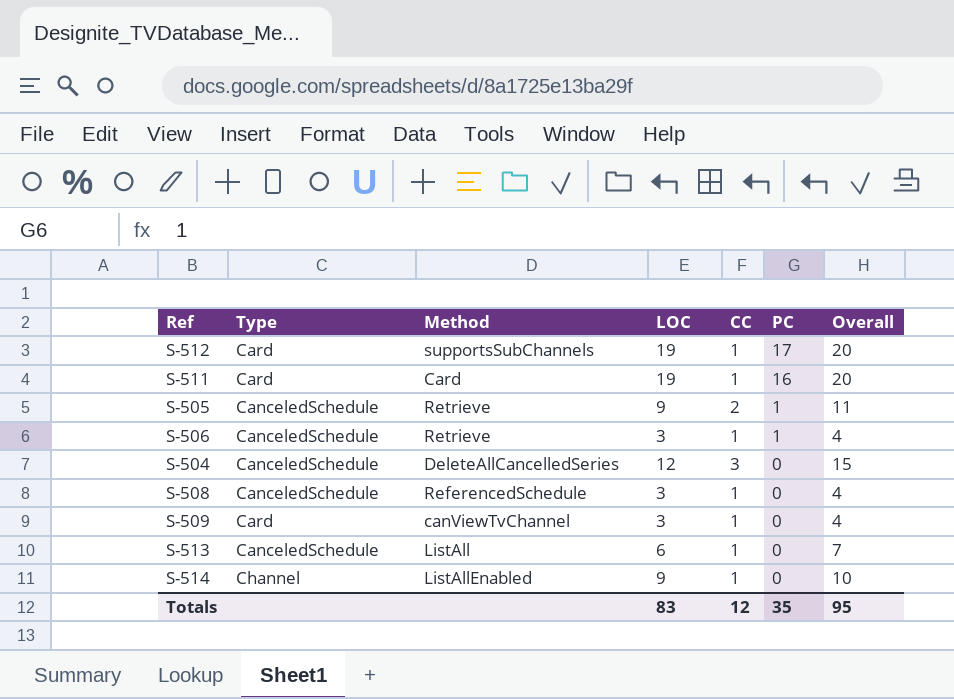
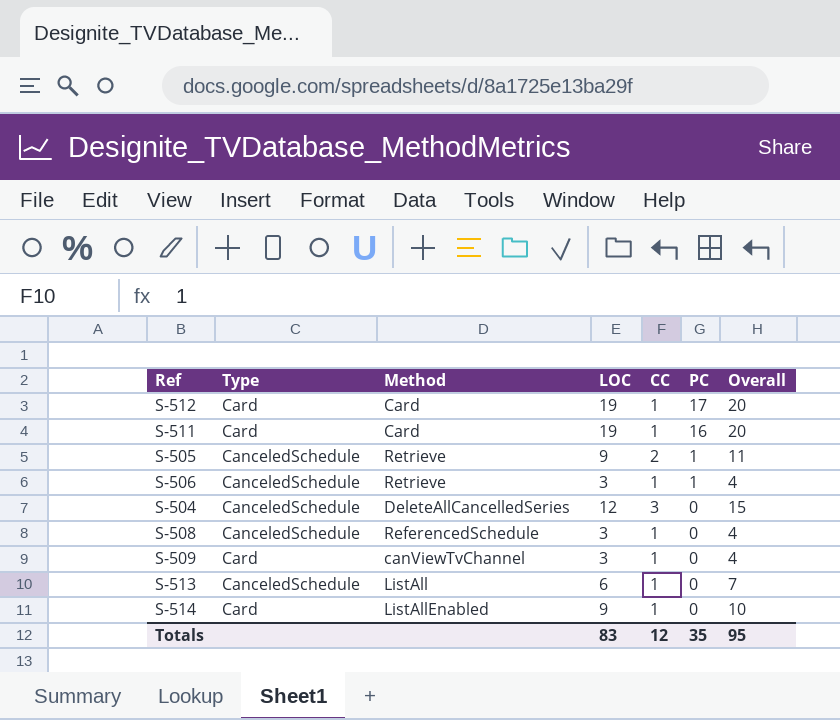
S-512 | Method: supportsSubChannels -> Card
S-514 | Type: Channel -> Card

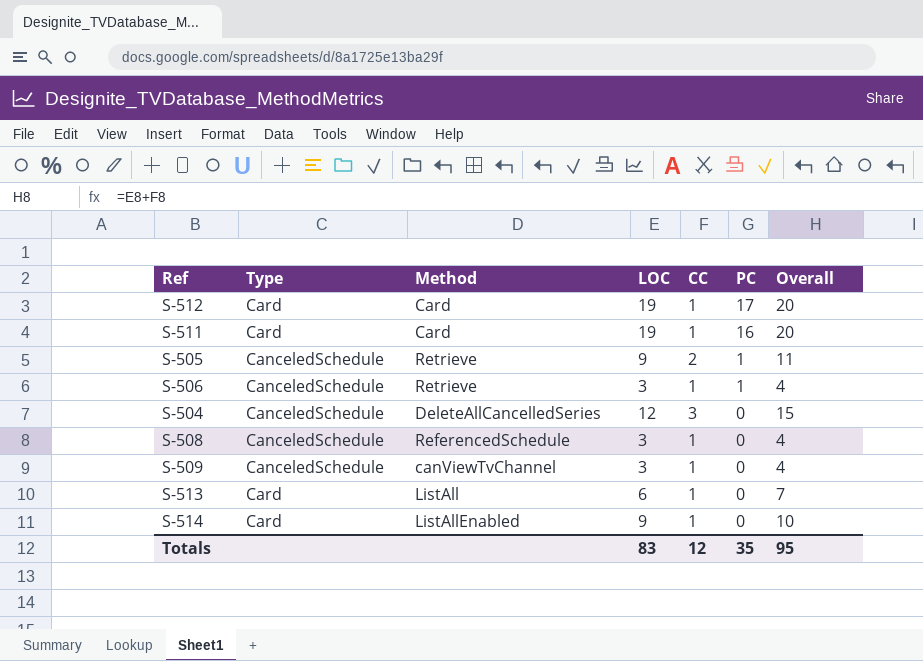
S-509 | Type: Card -> CanceledSchedule
S-513 | Type: CanceledSchedule -> Card

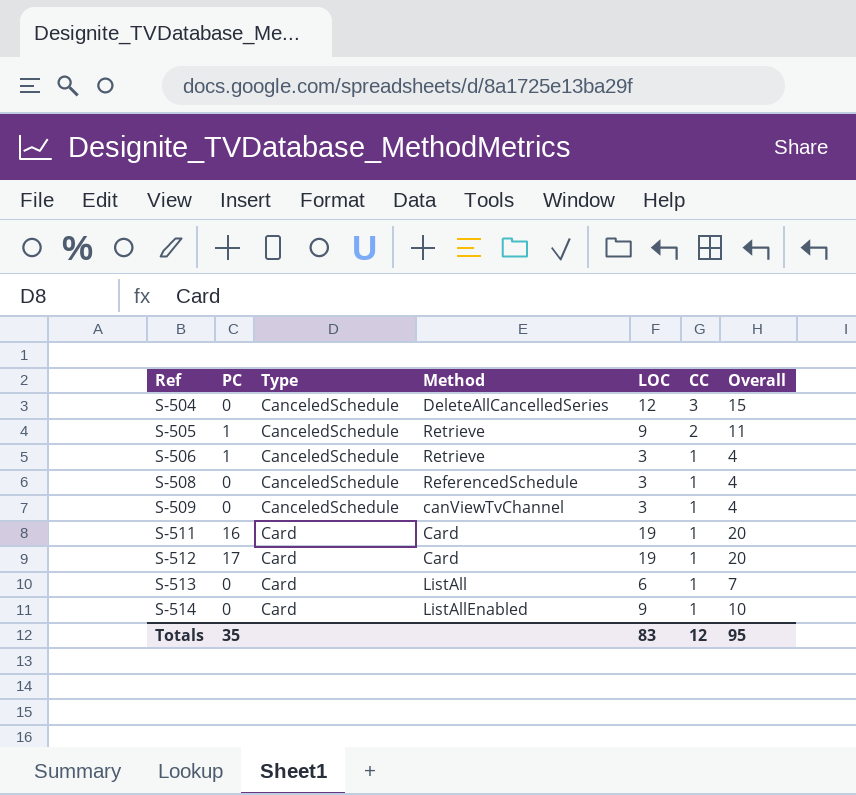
row order: PC descending -> Ref ascending
column PC | position: 6 -> 2

